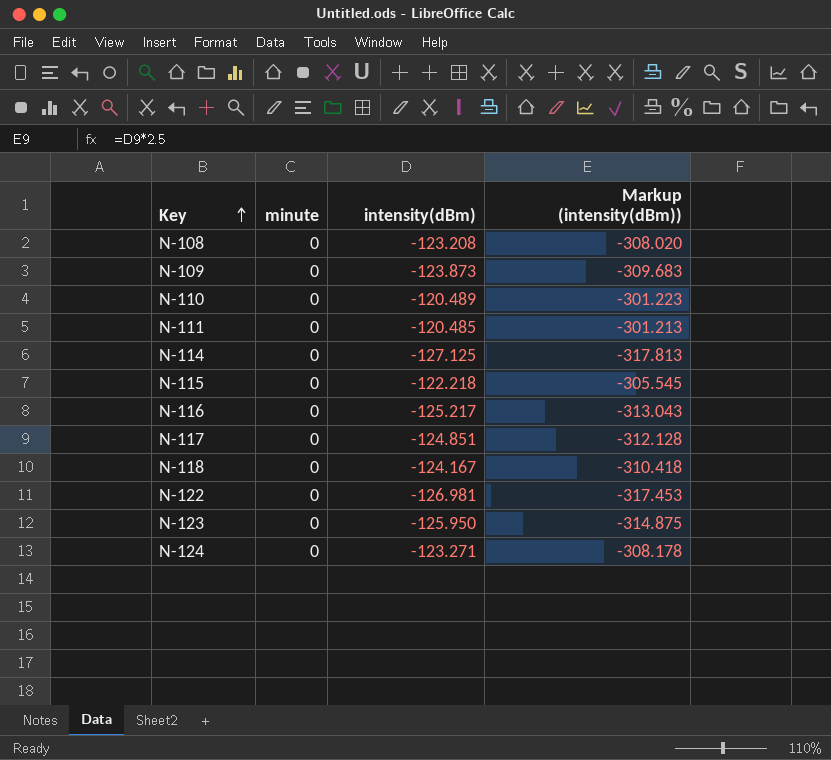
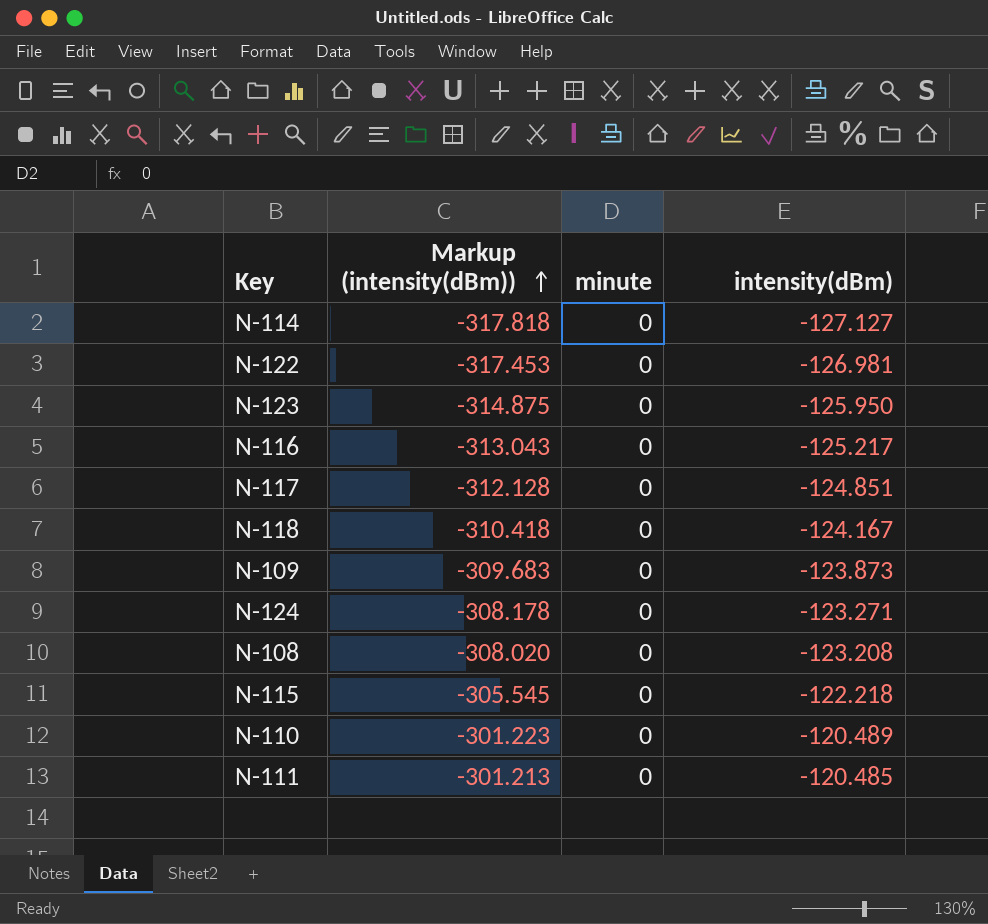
row order: Key ascending -> Markup (intensity(dBm)) ascending
column Markup (intensity(dBm)) | position: 4 -> 2
N-114 | Markup (intensity(dBm)): -317.813 -> -317.818
N-114 | intensity(dBm): -127.125 -> -127.127

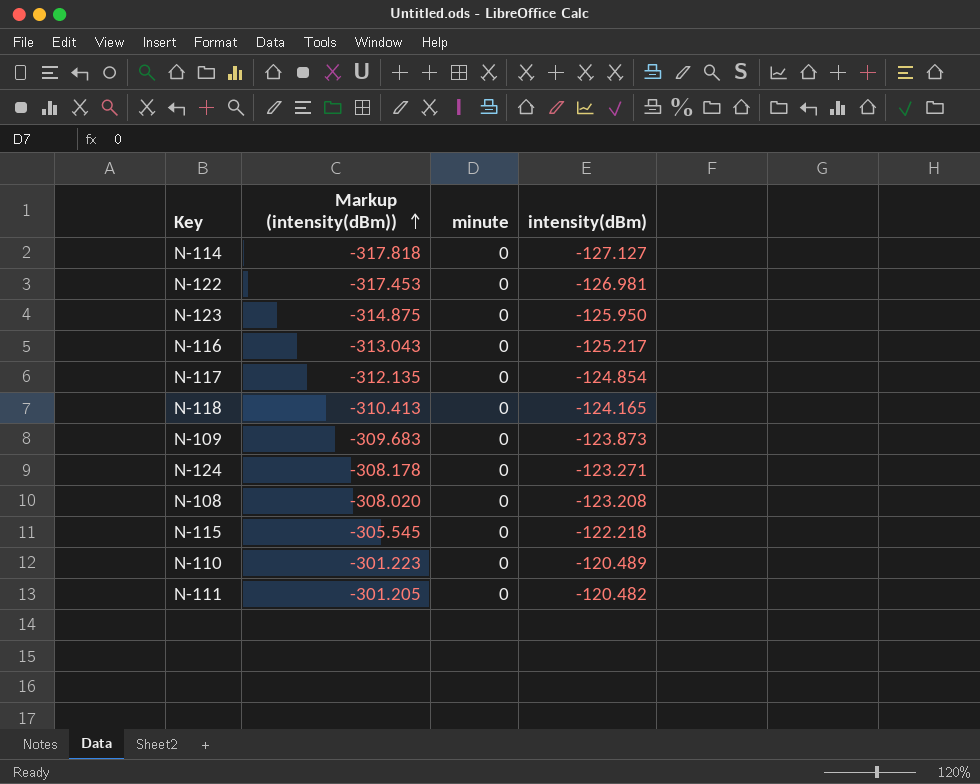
N-117 | Markup (intensity(dBm)): -312.128 -> -312.135
N-117 | intensity(dBm): -124.851 -> -124.854
N-118 | Markup (intensity(dBm)): -310.418 -> -310.413
N-118 | intensity(dBm): -124.167 -> -124.165
N-111 | Markup (intensity(dBm)): -301.213 -> -301.205
N-111 | intensity(dBm): -120.485 -> -120.482

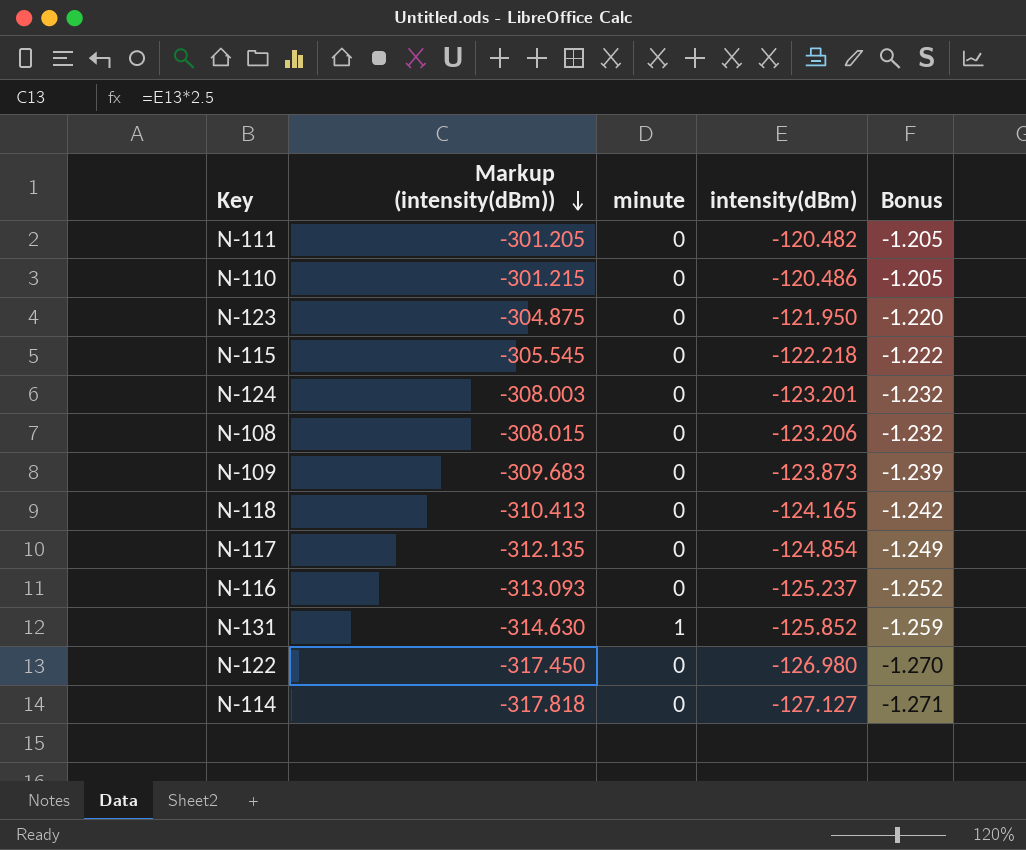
row order: Markup (intensity(dBm)) ascending -> Markup (intensity(dBm)) descending
column Bonus | formula: none -> [intensity(dBm)] * 0.01
N-110 | Markup (intensity(dBm)): -301.223 -> -301.215
N-110 | intensity(dBm): -120.489 -> -120.486
N-123 | Markup (intensity(dBm)): -314.875 -> -304.875
N-123 | intensity(dBm): -125.950 -> -121.950
N-124 | Markup (intensity(dBm)): -308.178 -> -308.003
N-124 | intensity(dBm): -123.271 -> -123.201
N-108 | Markup (intensity(dBm)): -308.020 -> -308.015
N-108 | intensity(dBm): -123.208 -> -123.206
N-116 | Markup (intensity(dBm)): -313.043 -> -313.093
N-116 | intensity(dBm): -125.217 -> -125.237
row N-131: none -> -314.630 | 1 | -125.852 | -1.259
N-122 | Markup (intensity(dBm)): -317.453 -> -317.450
N-122 | intensity(dBm): -126.981 -> -126.980

